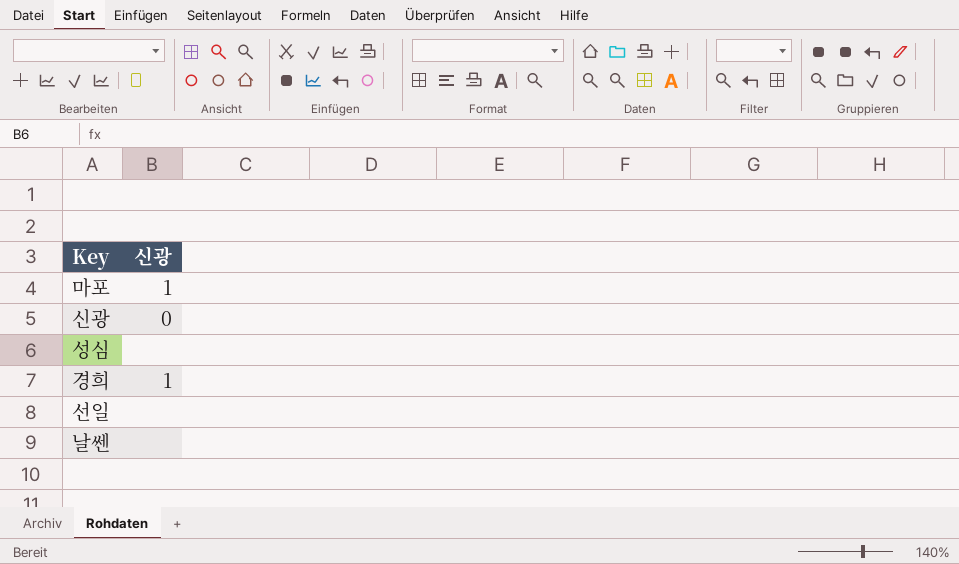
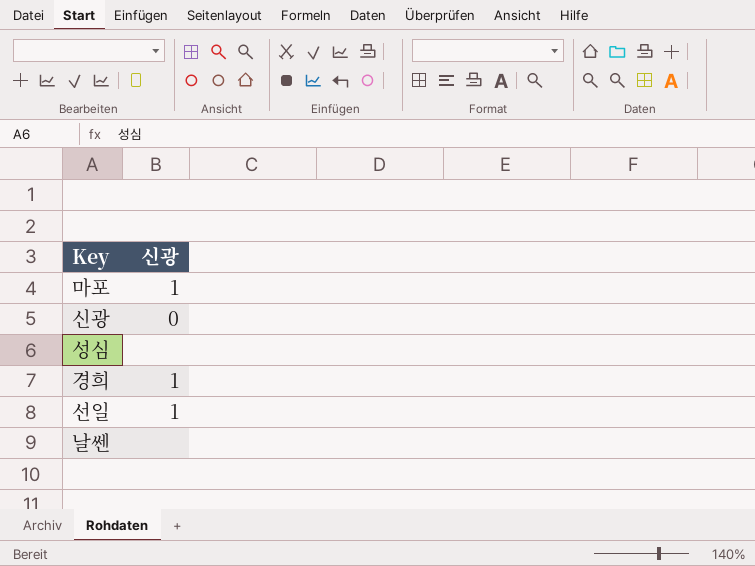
선일 | 신광: none -> 1

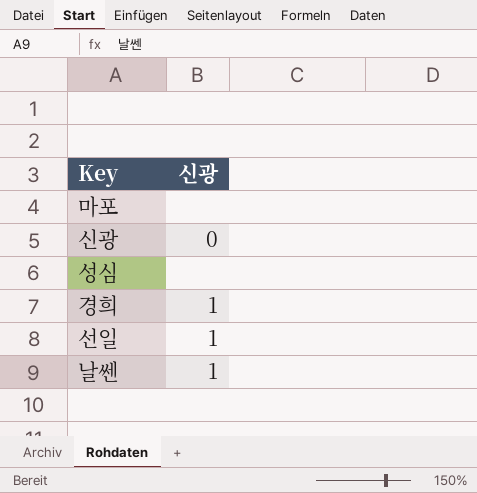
마포 | 신광: 1 -> none
날쎈 | 신광: none -> 1

